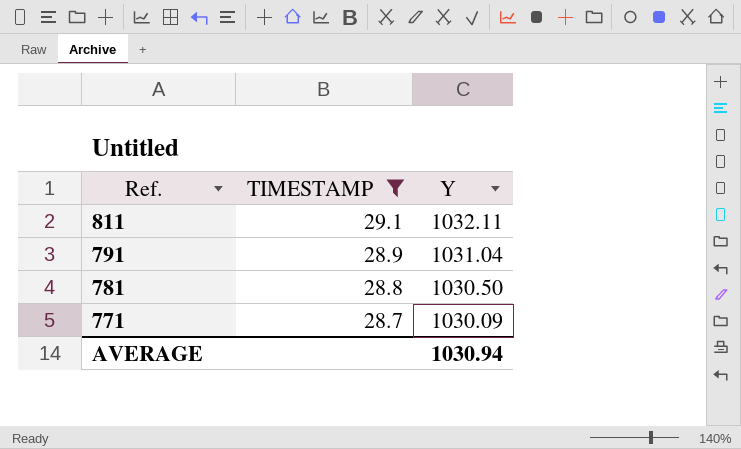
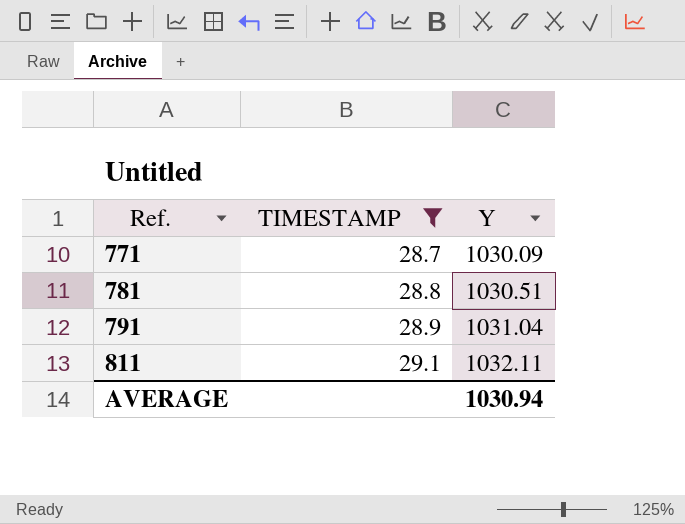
row order: Ref. descending -> Ref. ascending
781 | Y: 1030.50 -> 1030.51

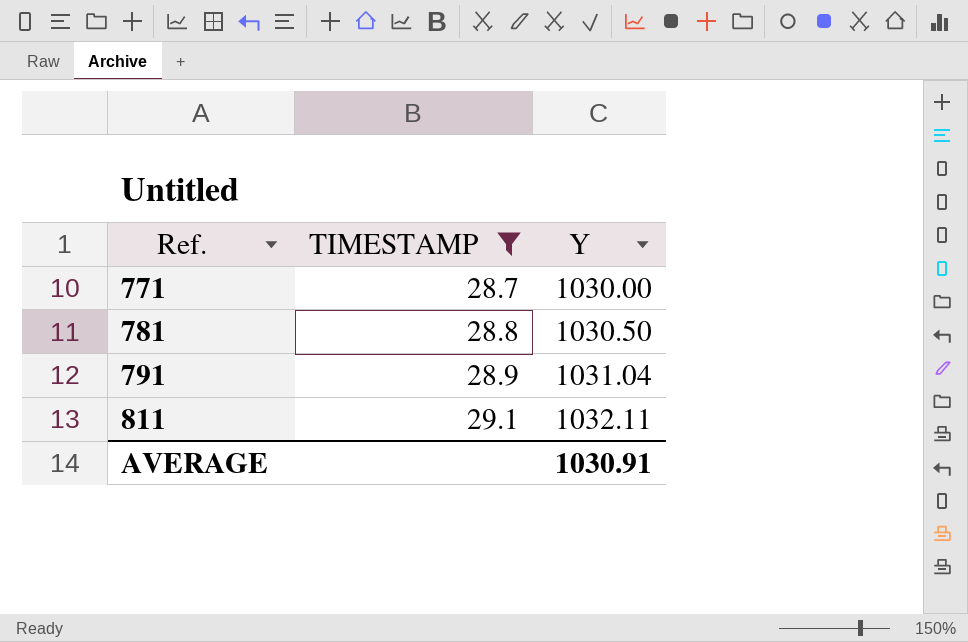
771 | Y: 1030.09 -> 1030.00
781 | Y: 1030.51 -> 1030.50
AVERAGE | Y: 1030.94 -> 1030.91

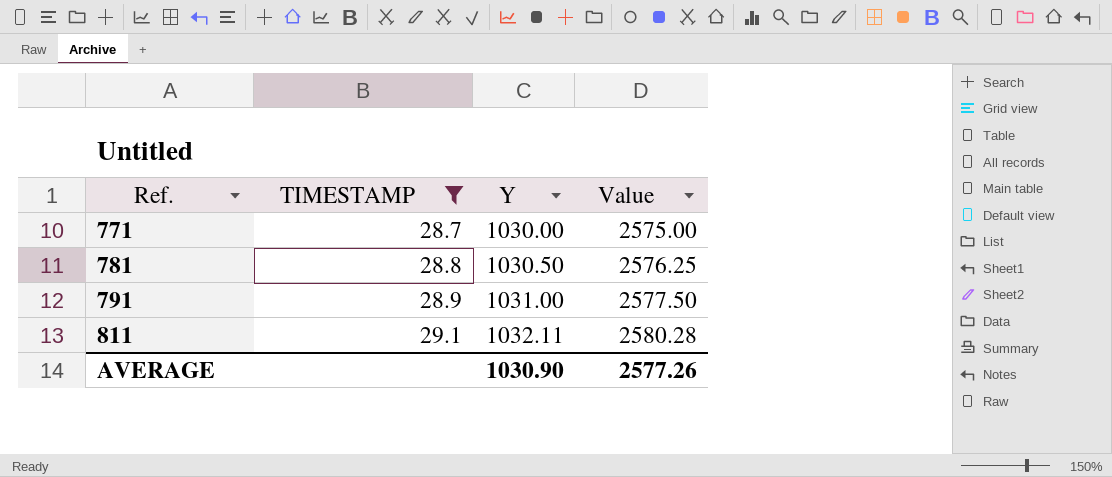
column Value | formula: none -> [Y] * 2.5
791 | Y: 1031.04 -> 1031.00
AVERAGE | Y: 1030.91 -> 1030.90

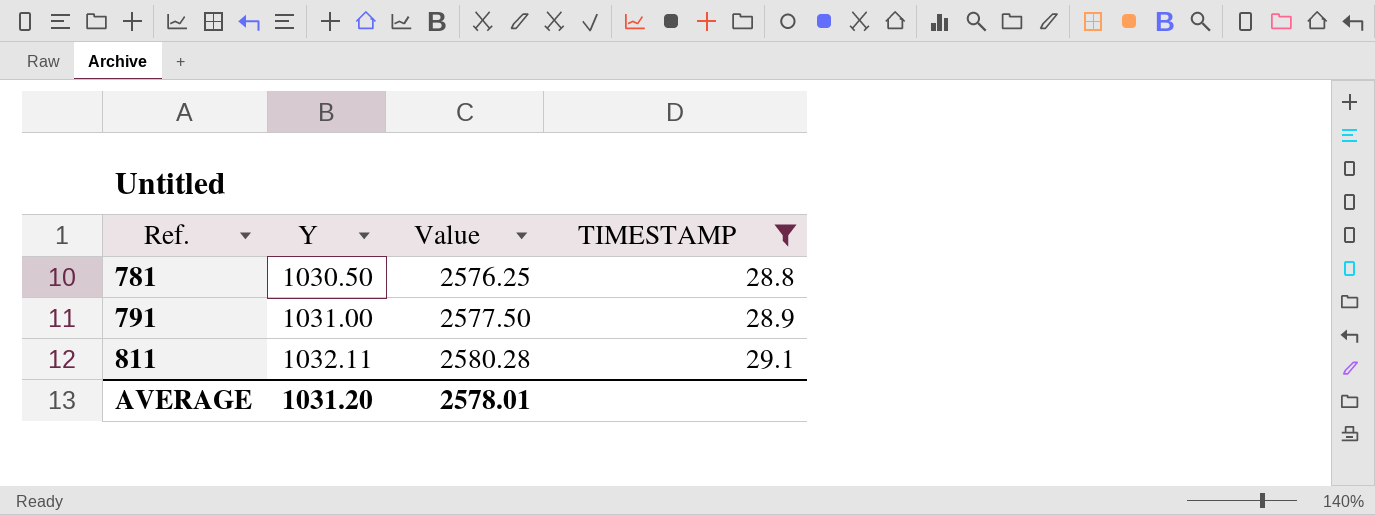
column TIMESTAMP | position: 2 -> 4
row 771: 28.7 | 1030.00 | 2575.00 -> none
AVERAGE | Y: 1030.90 -> 1031.20
AVERAGE | Value: 2577.26 -> 2578.01

